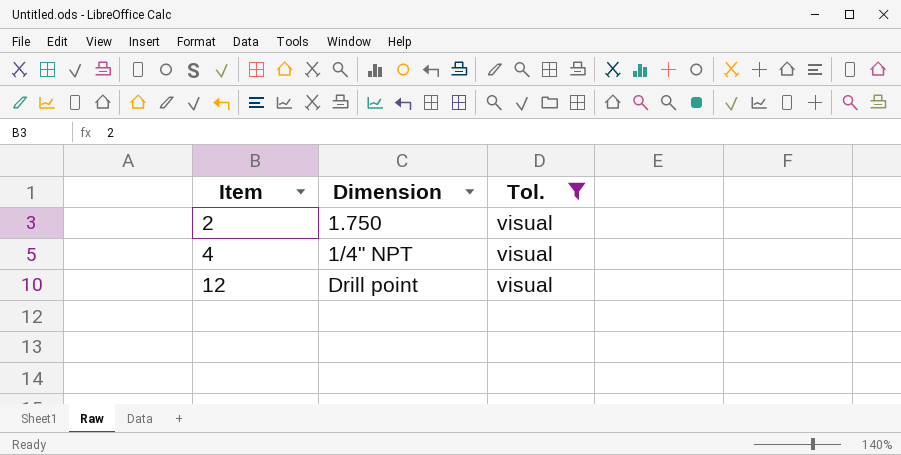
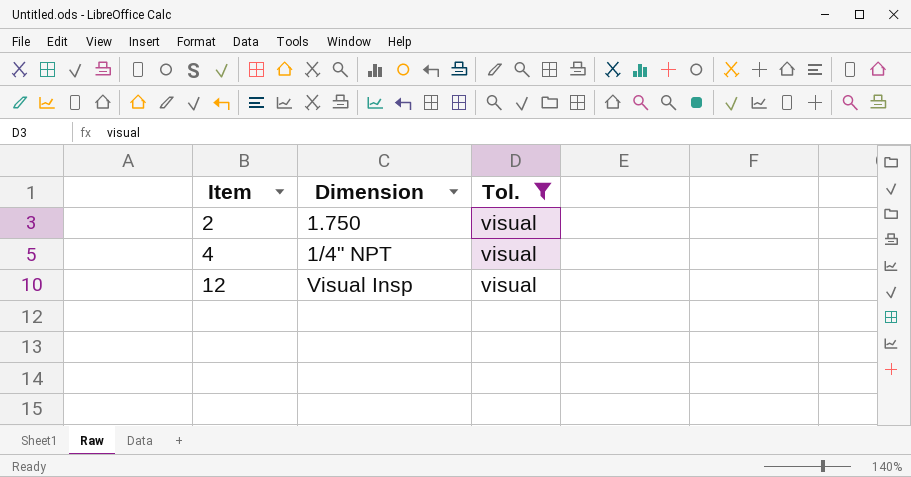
12 | Dimension: Drill point -> Visual Insp

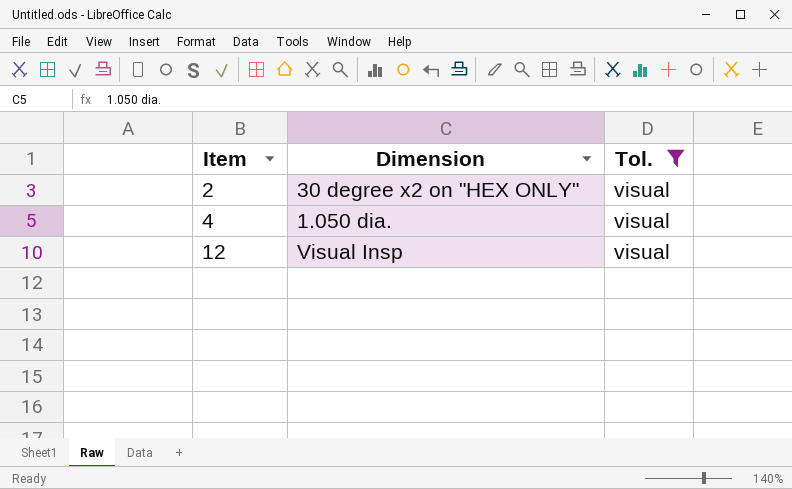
2 | Dimension: 1.750 -> 30 degree x2 on "HEX ONLY"
4 | Dimension: 1/4" NPT -> 1.050 dia.

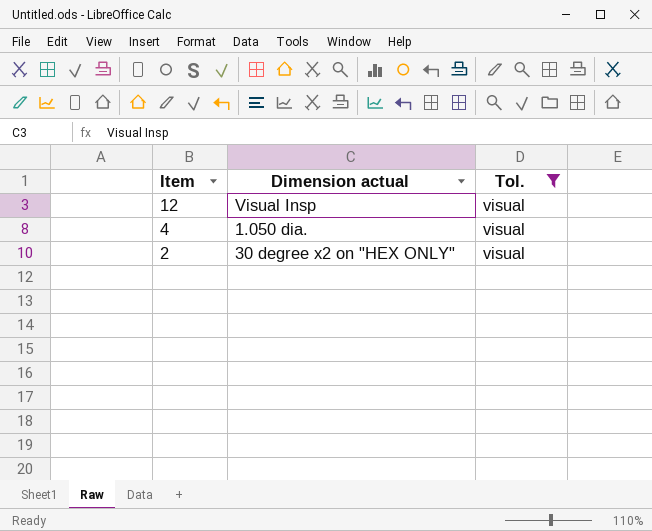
row order: Item ascending -> Item descending
column name: Dimension -> Dimension actual

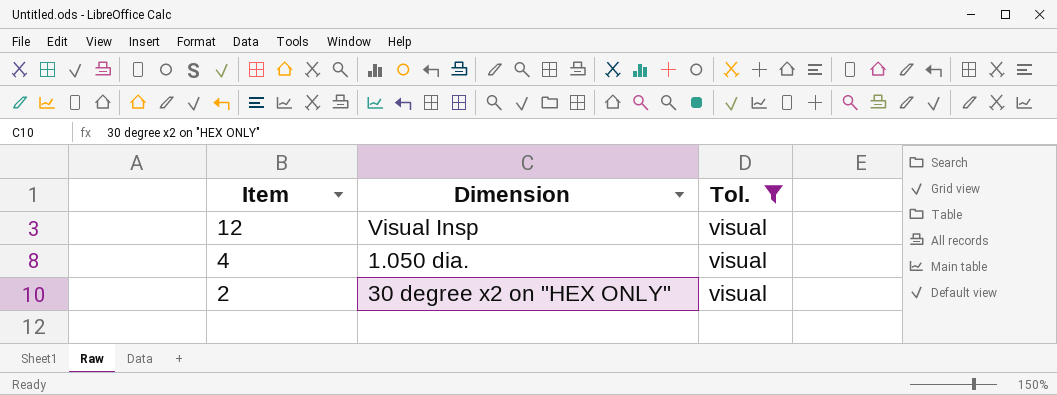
column name: Dimension actual -> Dimension

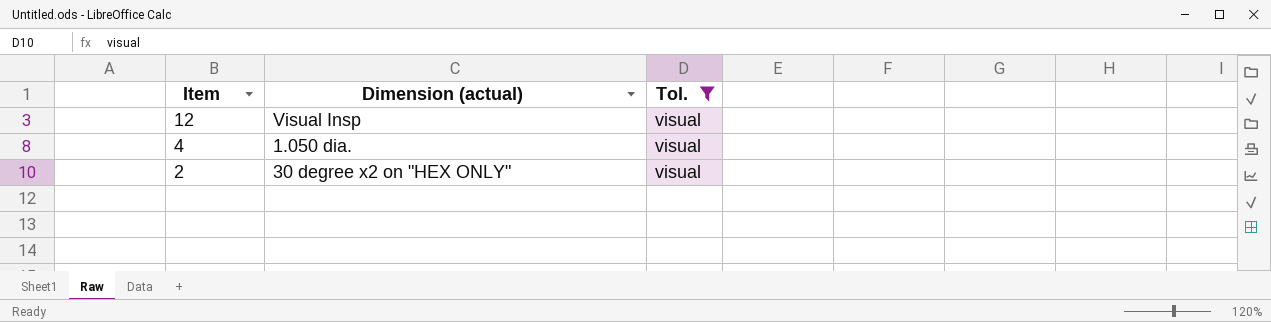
column name: Dimension -> Dimension (actual)

